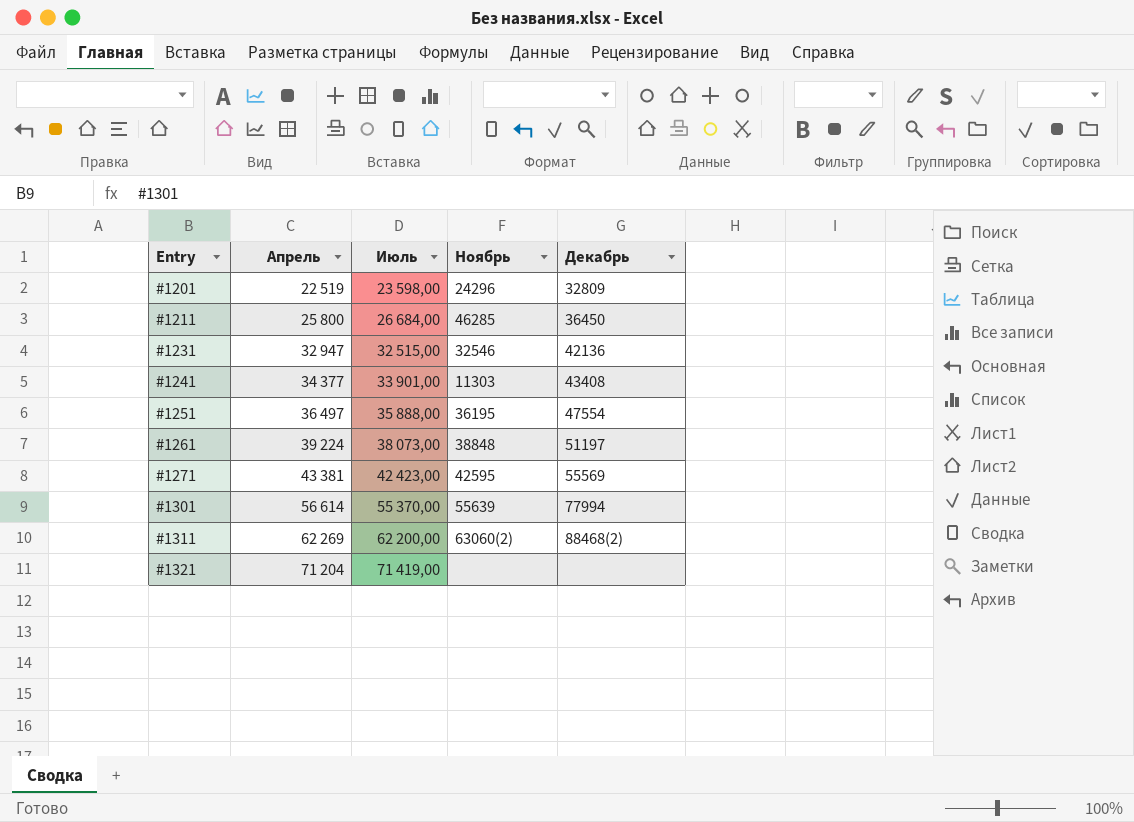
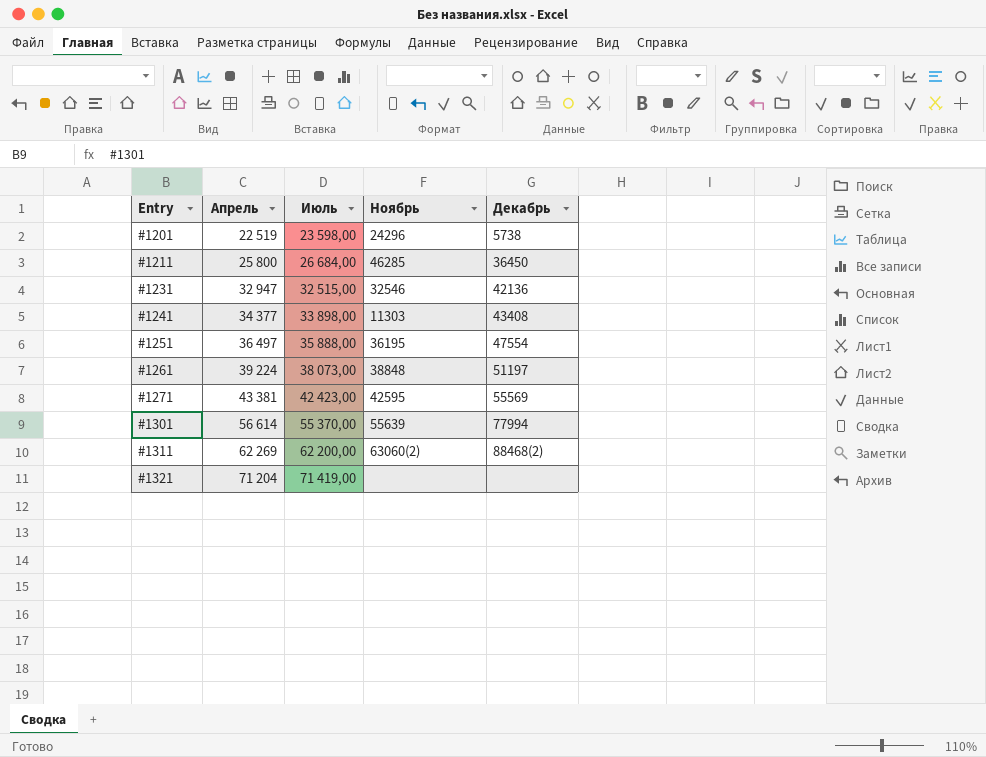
#1201 | Декабрь: 32809 -> 5738
#1241 | Июль: 33 901,00 -> 33 898,00

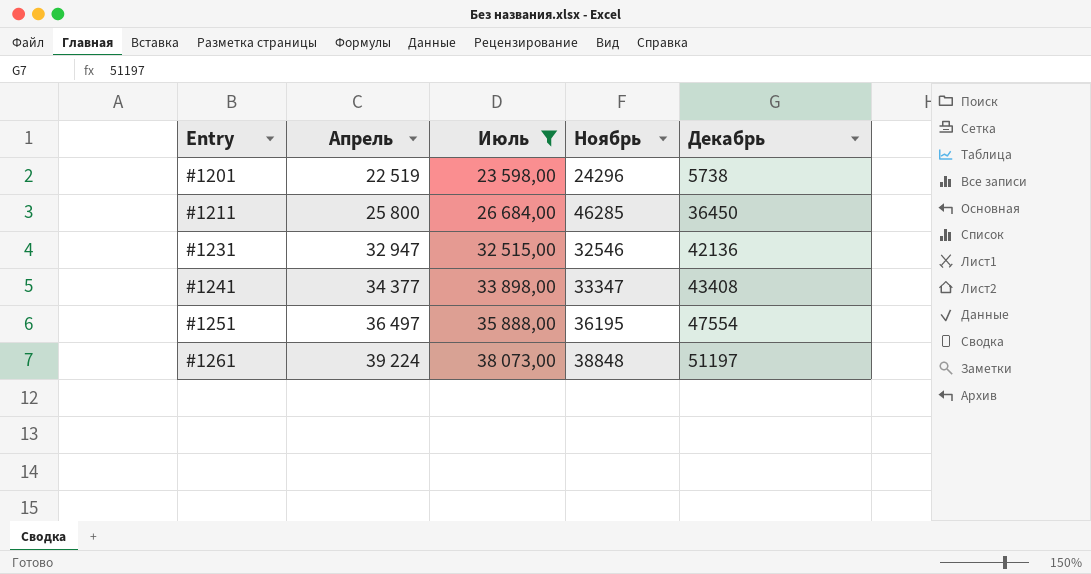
filter: none -> Июль <= 38 073,00
#1241 | Ноябрь: 11303 -> 33347

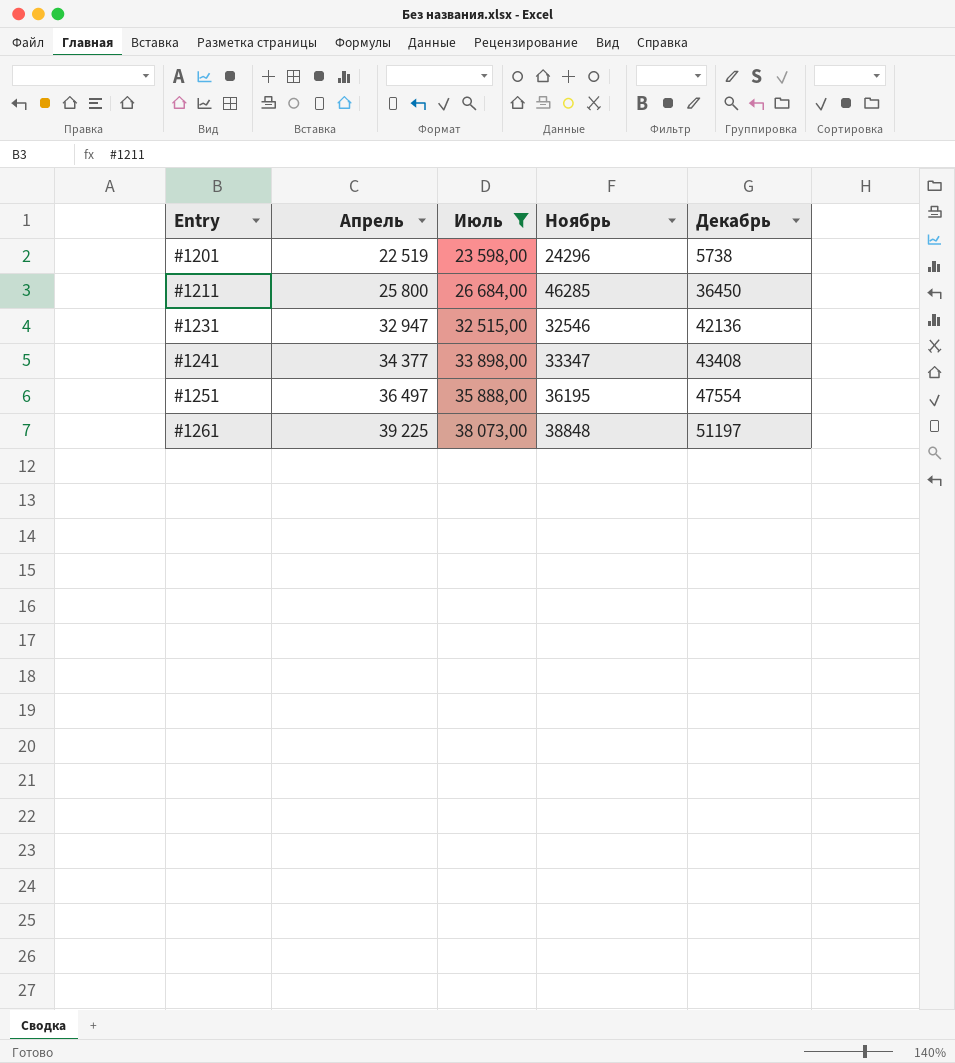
#1261 | Апрель: 39 224 -> 39 225

